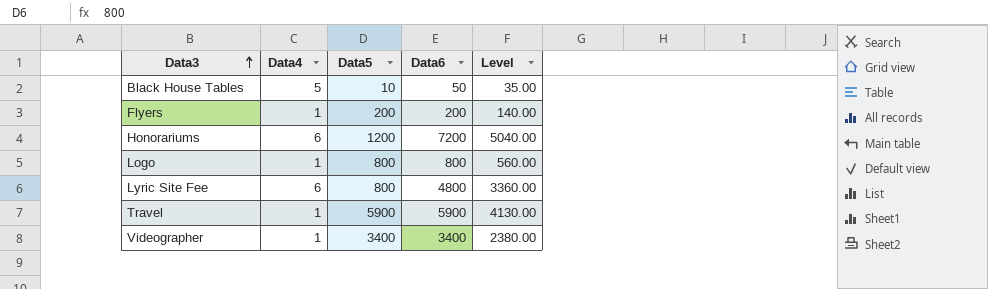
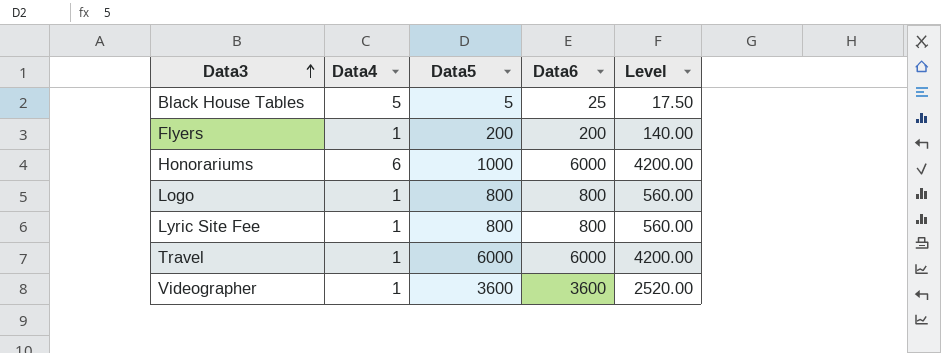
Black House Tables | Data5: 10 -> 5
Black House Tables | Data6: 50 -> 25
Black House Tables | Level: 35.00 -> 17.50
Honorariums | Data5: 1200 -> 1000
Honorariums | Data6: 7200 -> 6000
Honorariums | Level: 5040.00 -> 4200.00
Lyric Site Fee | Data4: 6 -> 1
Lyric Site Fee | Data6: 4800 -> 800
Lyric Site Fee | Level: 3360.00 -> 560.00
Travel | Data5: 5900 -> 6000
Travel | Data6: 5900 -> 6000
Travel | Level: 4130.00 -> 4200.00
Videographer | Data5: 3400 -> 3600
Videographer | Data6: 3400 -> 3600
Videographer | Level: 2380.00 -> 2520.00

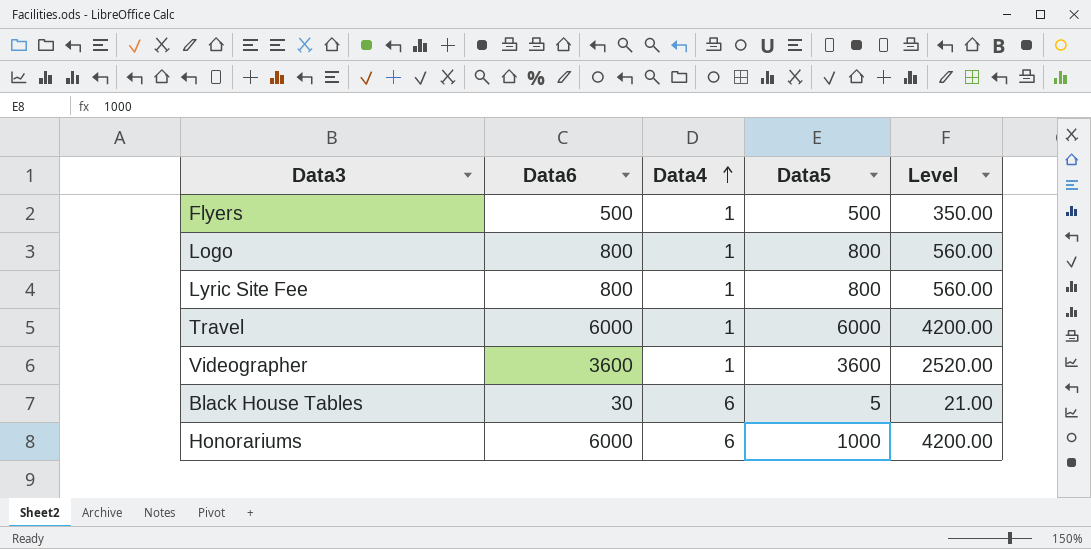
row order: Data3 ascending -> Data4 ascending
column Data6 | position: 4 -> 2
Flyers | Data6: 200 -> 500
Flyers | Data5: 200 -> 500
Flyers | Level: 140.00 -> 350.00
Black House Tables | Data6: 25 -> 30
Black House Tables | Data4: 5 -> 6
Black House Tables | Level: 17.50 -> 21.00

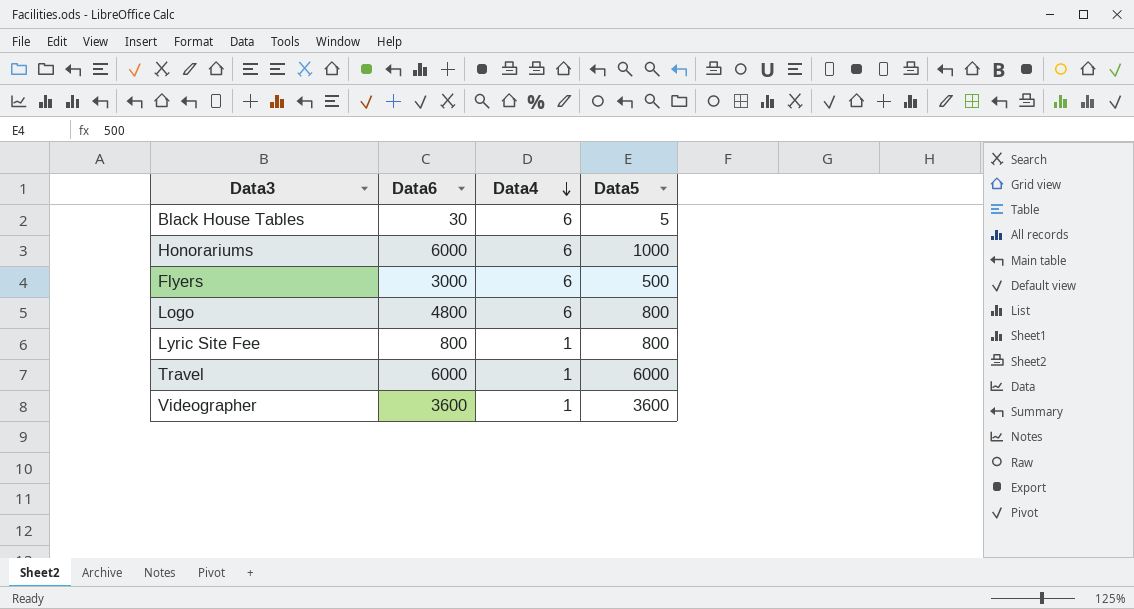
row order: Data4 ascending -> Data4 descending
column Level | formula: [Data6] * 0.7 -> none
Flyers | Data6: 500 -> 3000
Flyers | Data4: 1 -> 6
Logo | Data6: 800 -> 4800
Logo | Data4: 1 -> 6

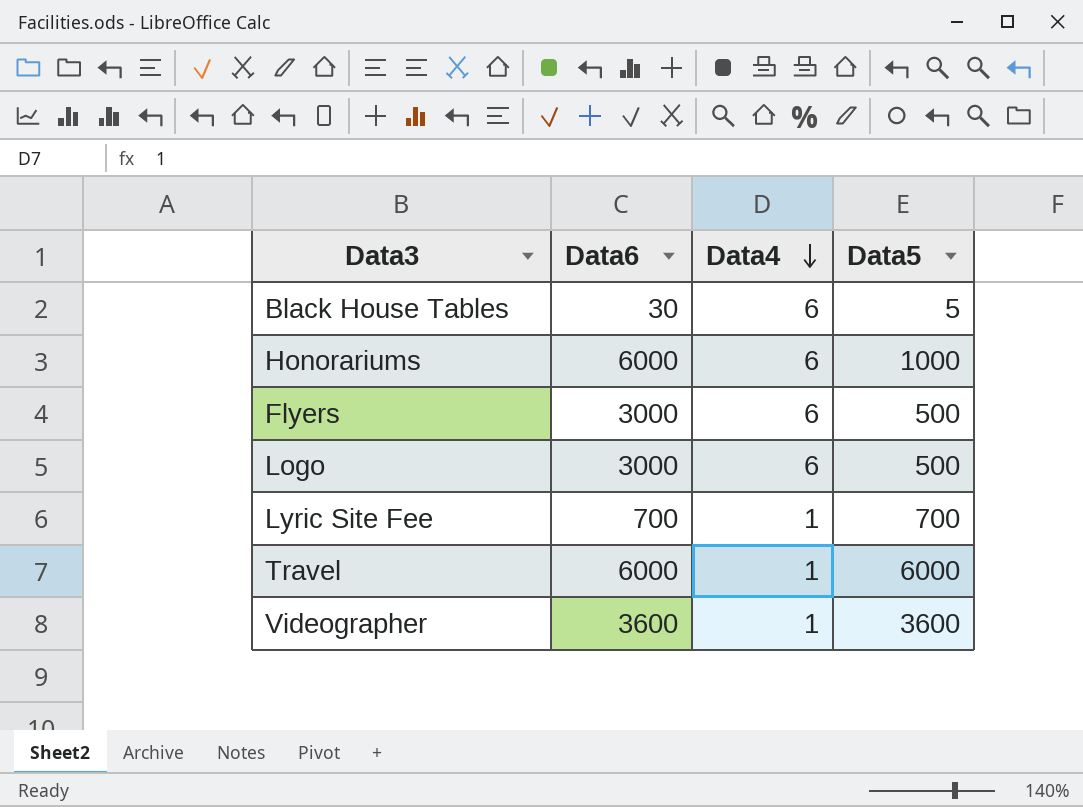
Logo | Data6: 4800 -> 3000
Logo | Data5: 800 -> 500
Lyric Site Fee | Data6: 800 -> 700
Lyric Site Fee | Data5: 800 -> 700

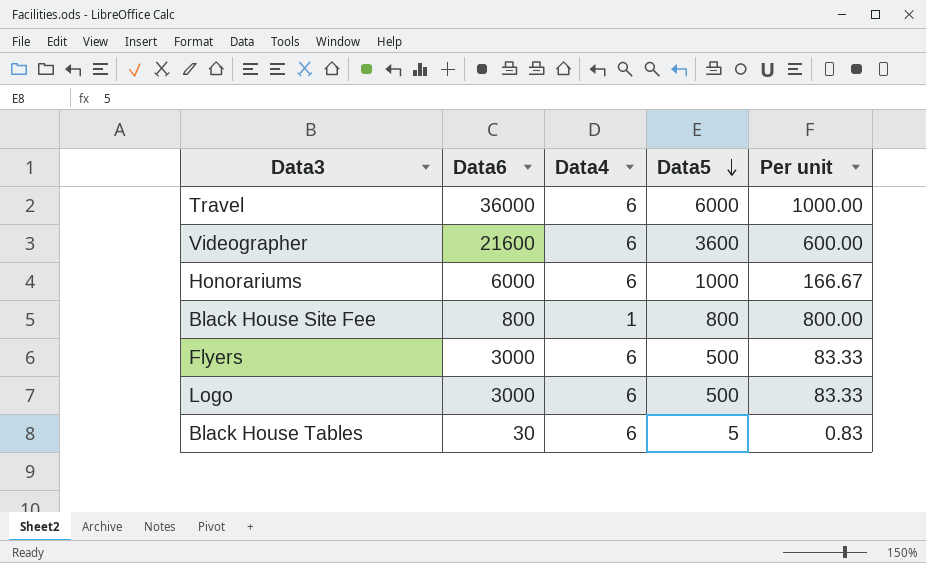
row order: Data4 descending -> Data5 descending
column Per unit | formula: none -> [Data5] / [Data4]
row Lyric Site Fee: 700 | 1 | 700 -> none
Travel | Data6: 6000 -> 36000
Travel | Data4: 1 -> 6
Videographer | Data6: 3600 -> 21600
Videographer | Data4: 1 -> 6
row Black House Site Fee: none -> 800 | 1 | 800 | 800.00

